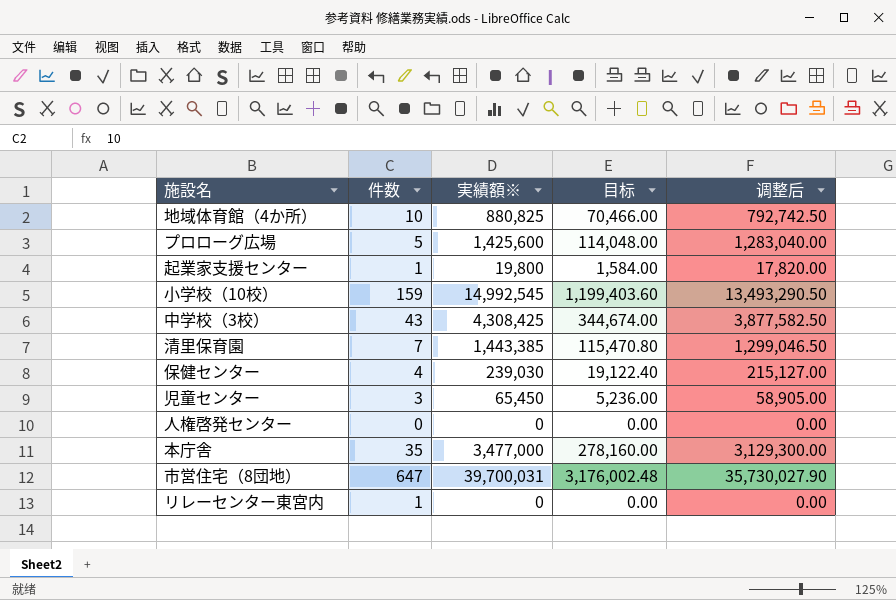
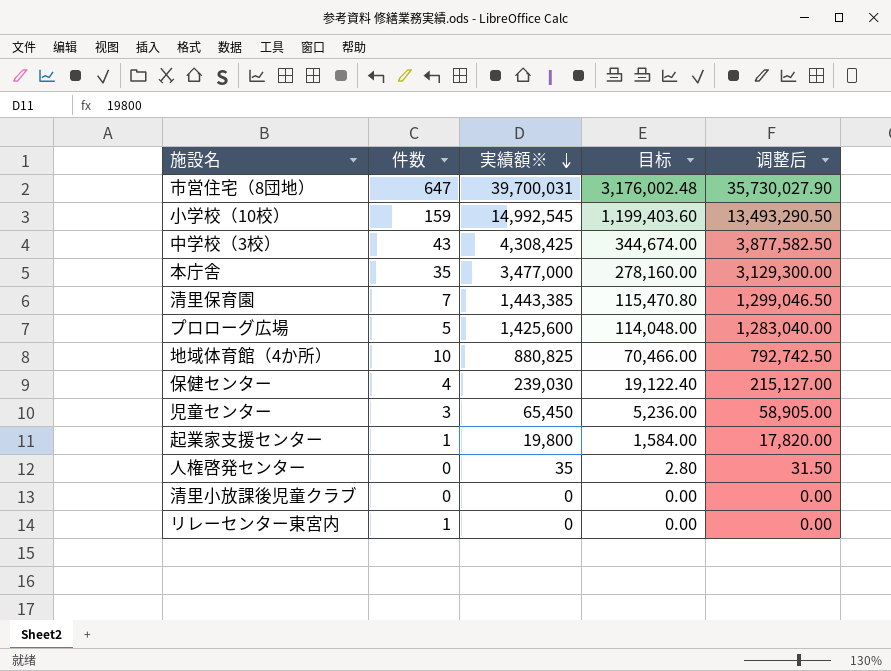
row order: none -> 実績額※ descending
人権啓発センター | 実績額※: 0 -> 35
人権啓発センター | 目标: 0.00 -> 2.80
人権啓発センター | 调整后: 0.00 -> 31.50
row 清里小放課後児童クラブ: none -> 0 | 0 | 0.00 | 0.00

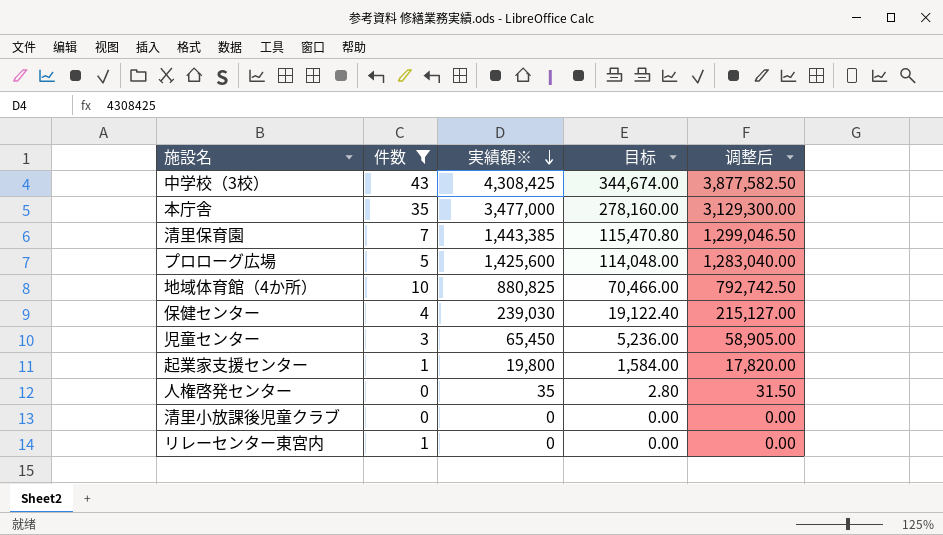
filter: none -> 件数 <= 43

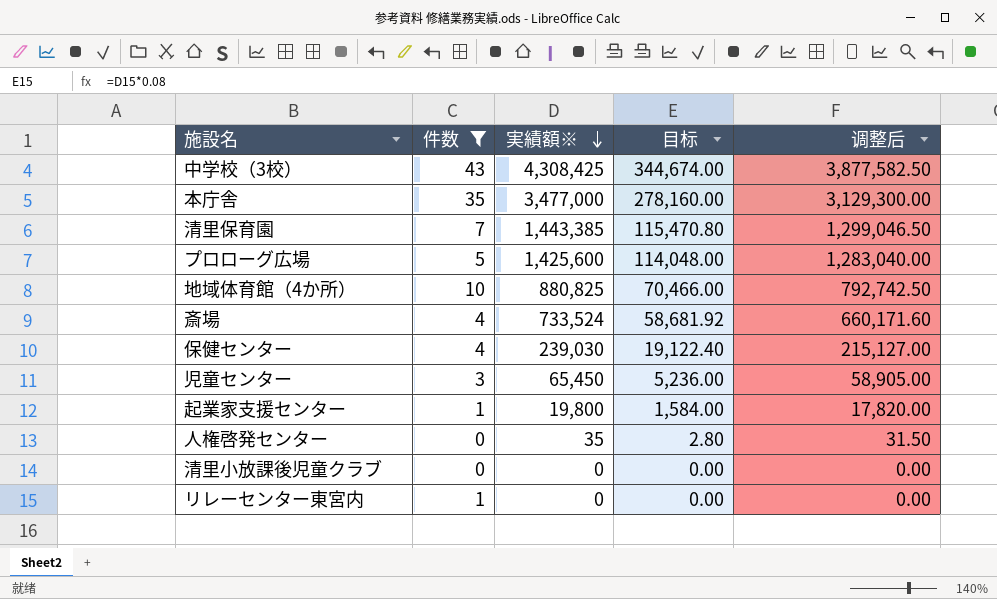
row 斎場: none -> 4 | 733,524 | 58,681.92 | 660,171.60

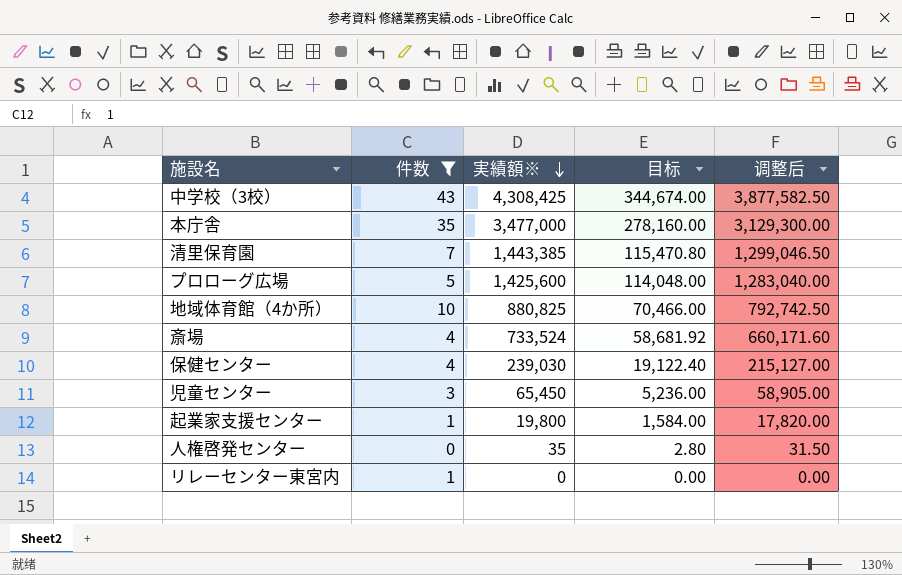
row 清里小放課後児童クラブ: 0 | 0 | 0.00 | 0.00 -> none

